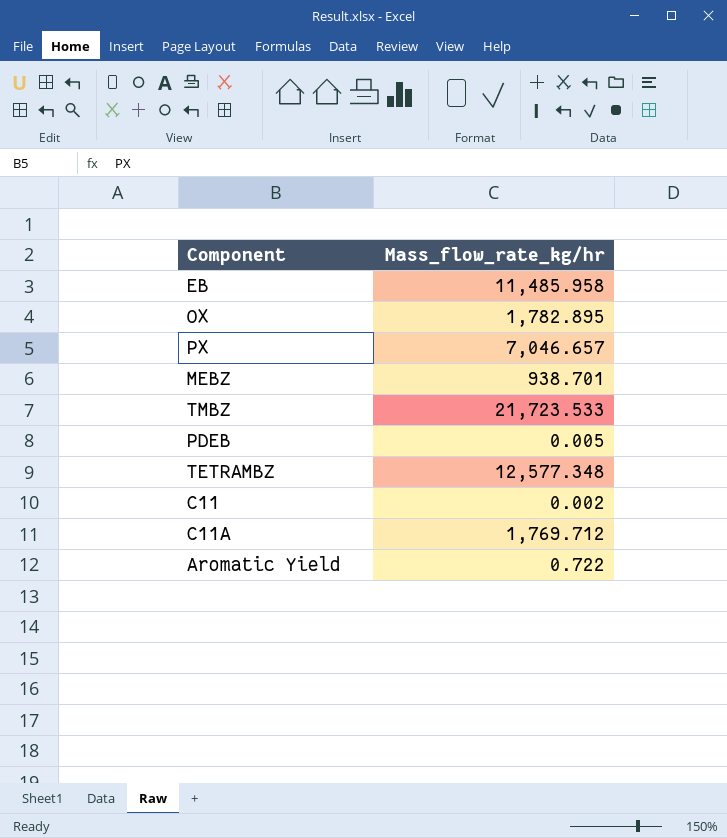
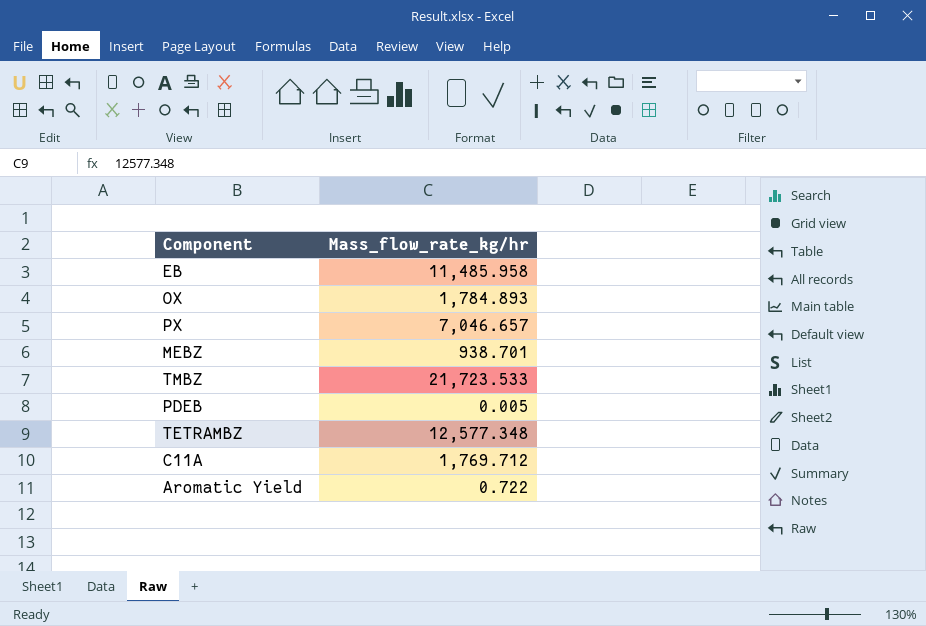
row C11: 0.002 -> none
OX | Mass_flow_rate_kg/hr: 1,782.895 -> 1,784.893

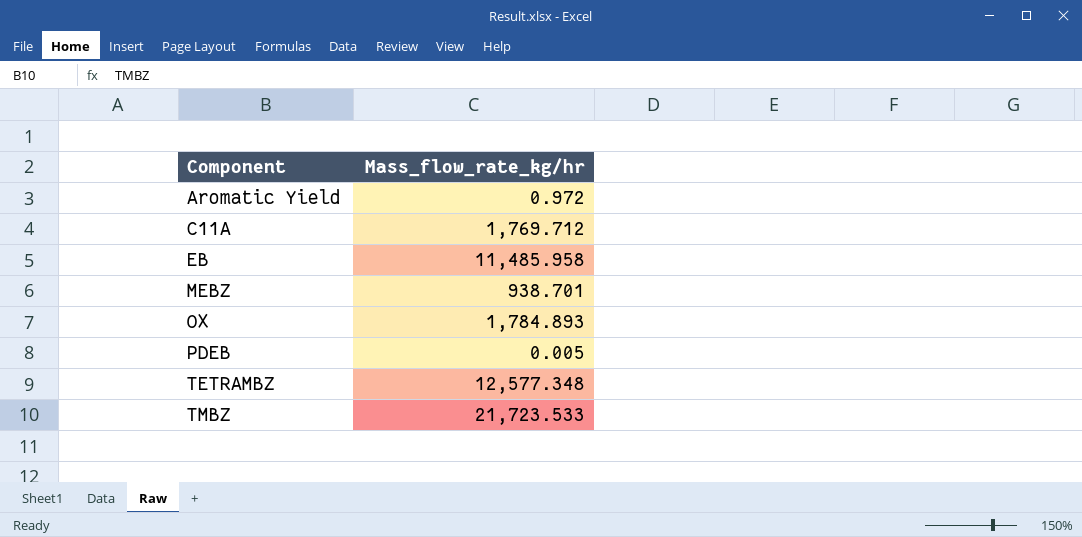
row order: none -> Component ascending
row PX: 7,046.657 -> none
Aromatic Yield | Mass_flow_rate_kg/hr: 0.722 -> 0.972

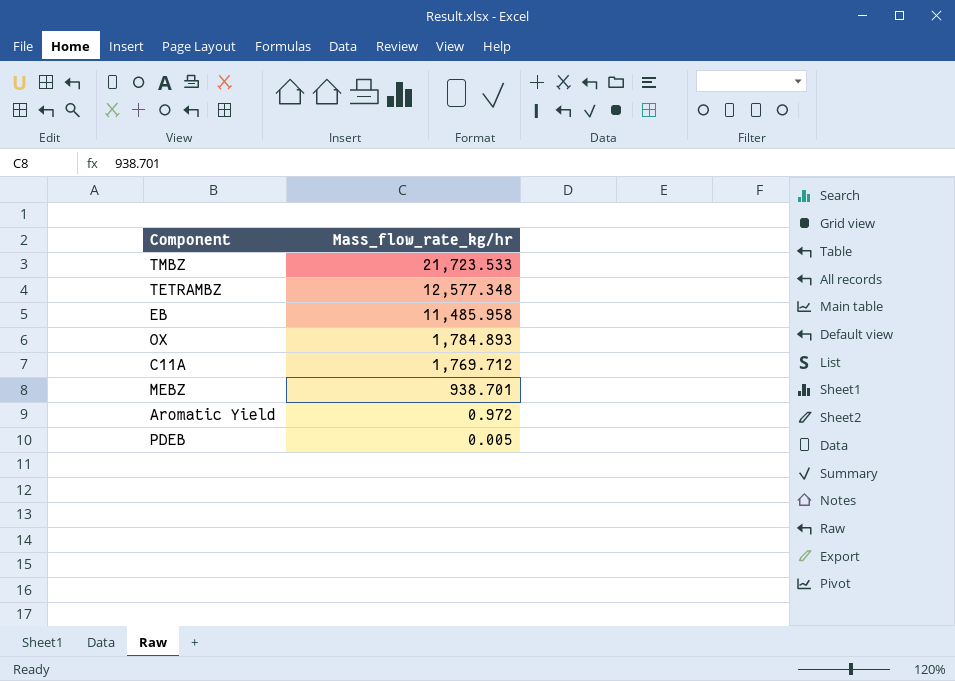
row order: Component ascending -> Mass_flow_rate_kg/hr descending

